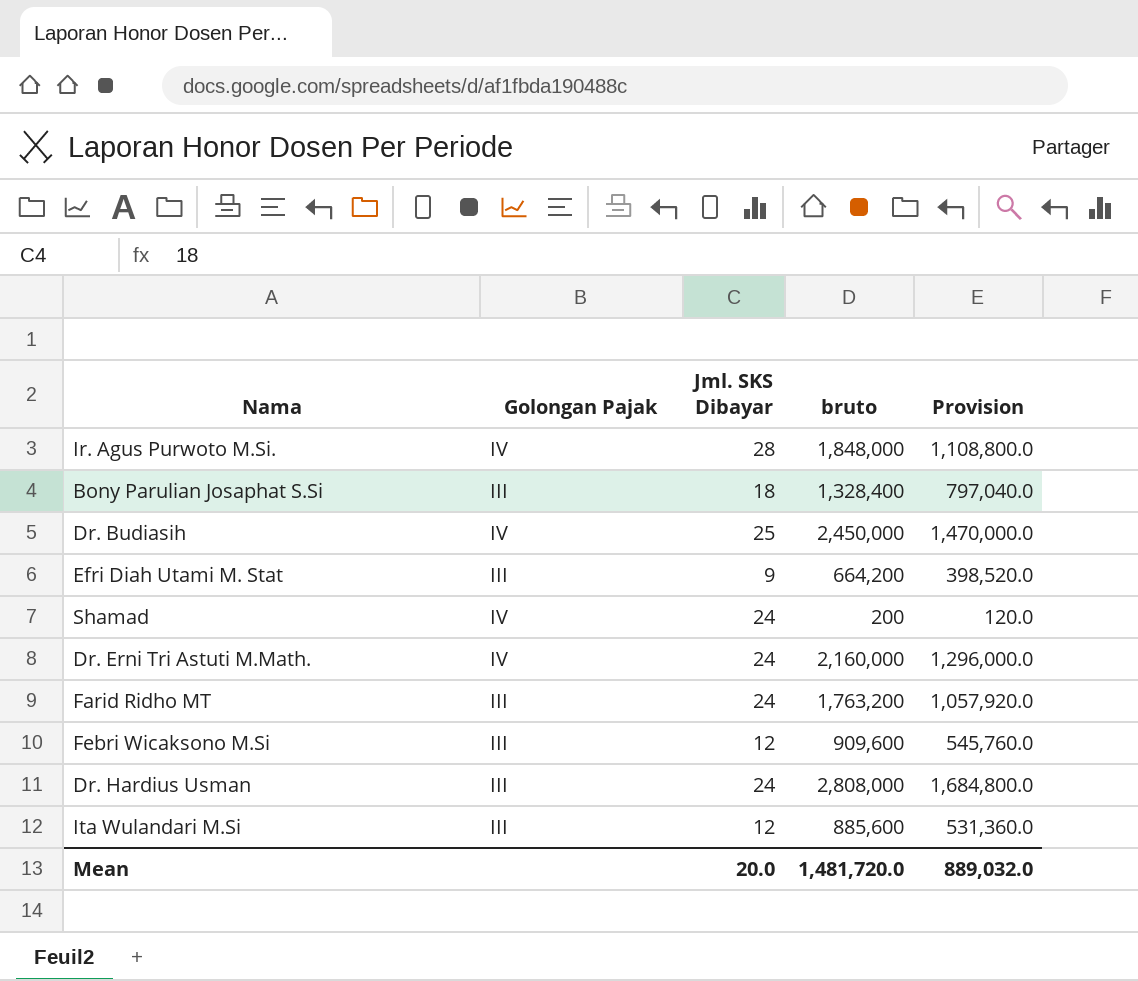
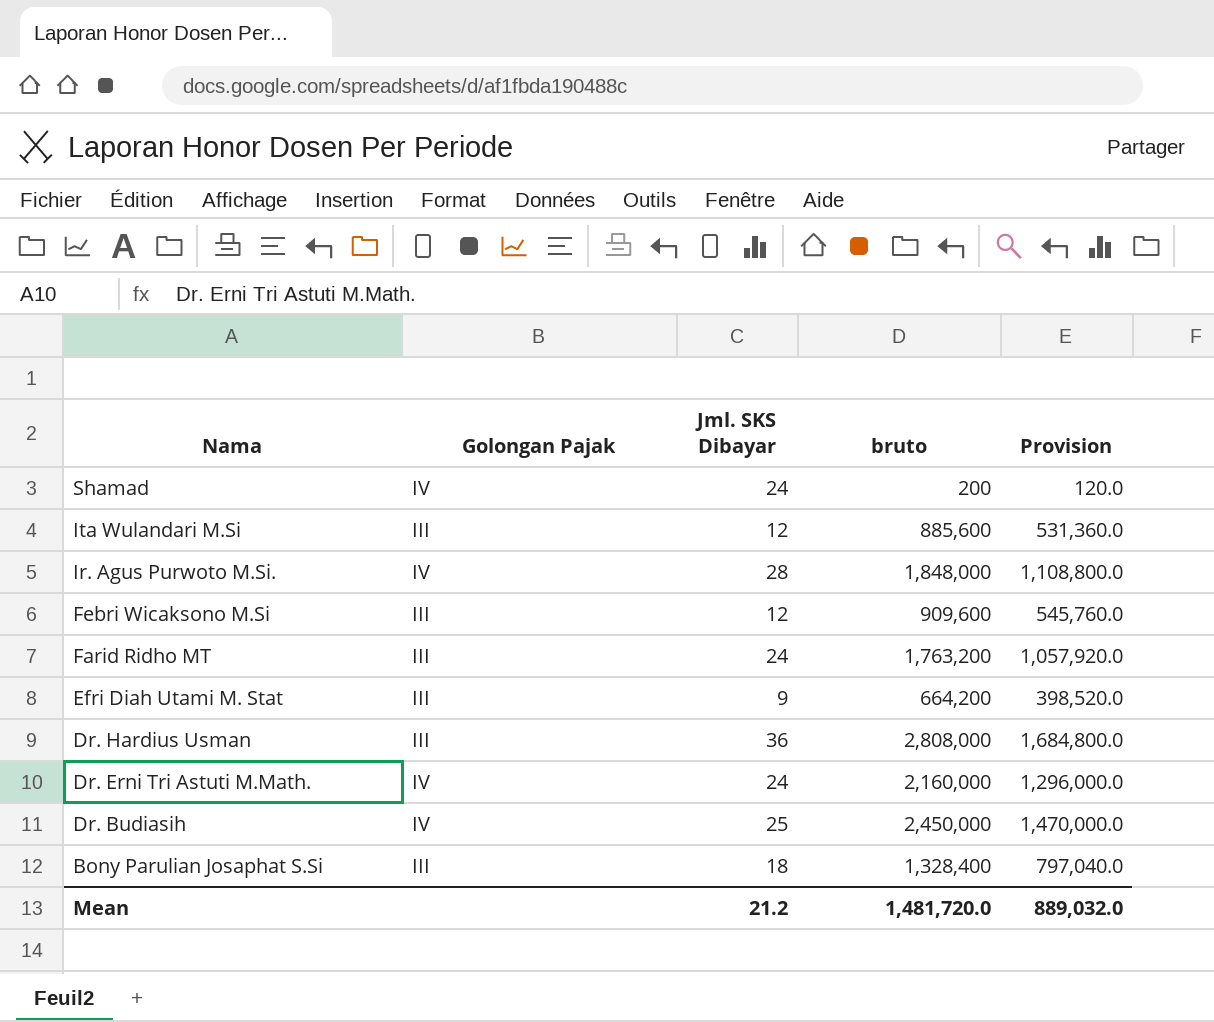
row order: none -> Nama descending
Dr. Hardius Usman | Jml. SKS Dibayar: 24 -> 36
Mean | Jml. SKS Dibayar: 20.0 -> 21.2

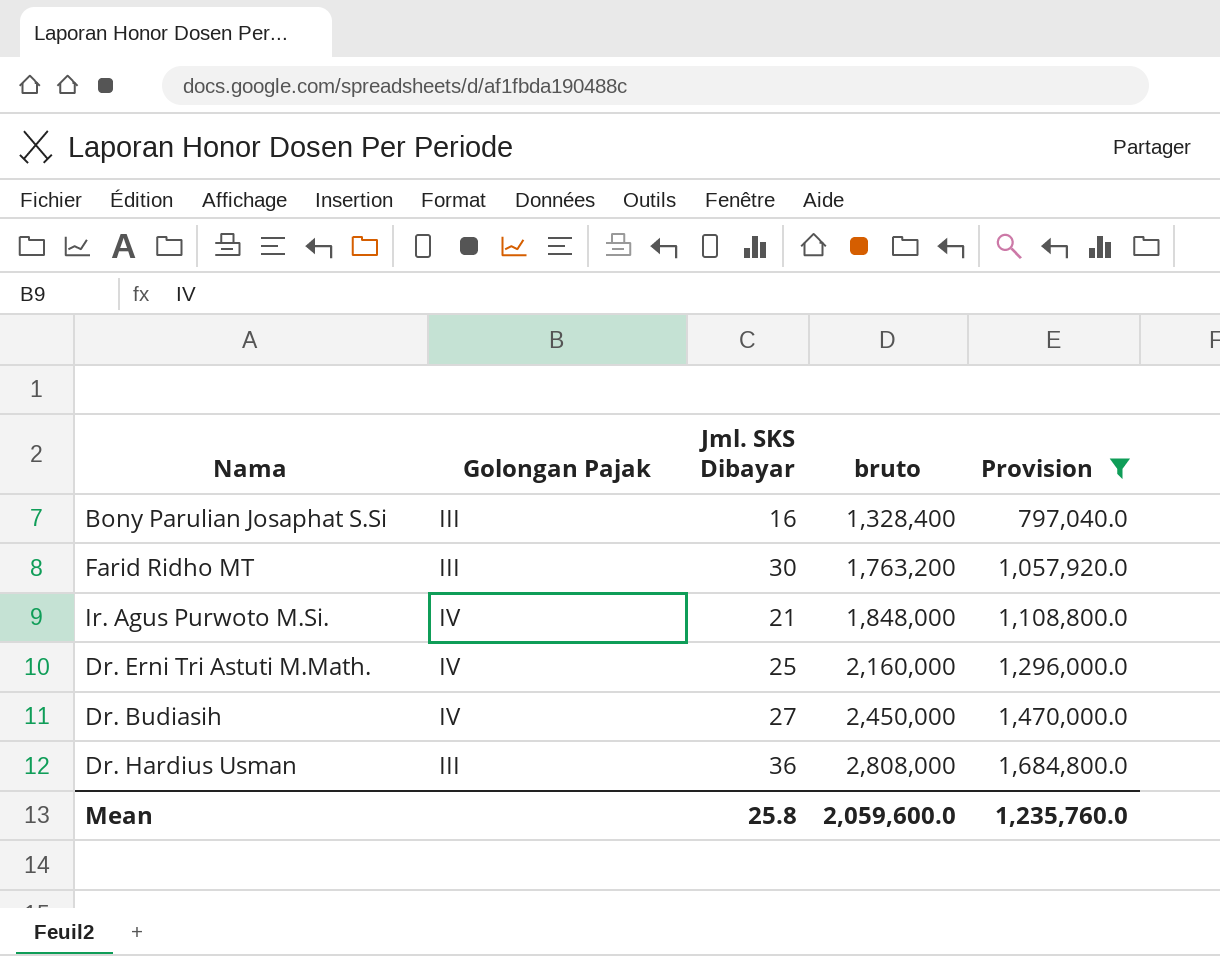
filter: none -> Provision >= 797,040.0
row order: Nama descending -> bruto ascending
Bony Parulian Josaphat S.Si | Jml. SKS Dibayar: 18 -> 16
Farid Ridho MT | Jml. SKS Dibayar: 24 -> 30
Ir. Agus Purwoto M.Si. | Jml. SKS Dibayar: 28 -> 21
Dr. Erni Tri Astuti M.Math. | Jml. SKS Dibayar: 24 -> 25
Dr. Budiasih | Jml. SKS Dibayar: 25 -> 27
Mean | Jml. SKS Dibayar: 21.2 -> 25.8
Mean | bruto: 1,481,720.0 -> 2,059,600.0
Mean | Provision: 889,032.0 -> 1,235,760.0

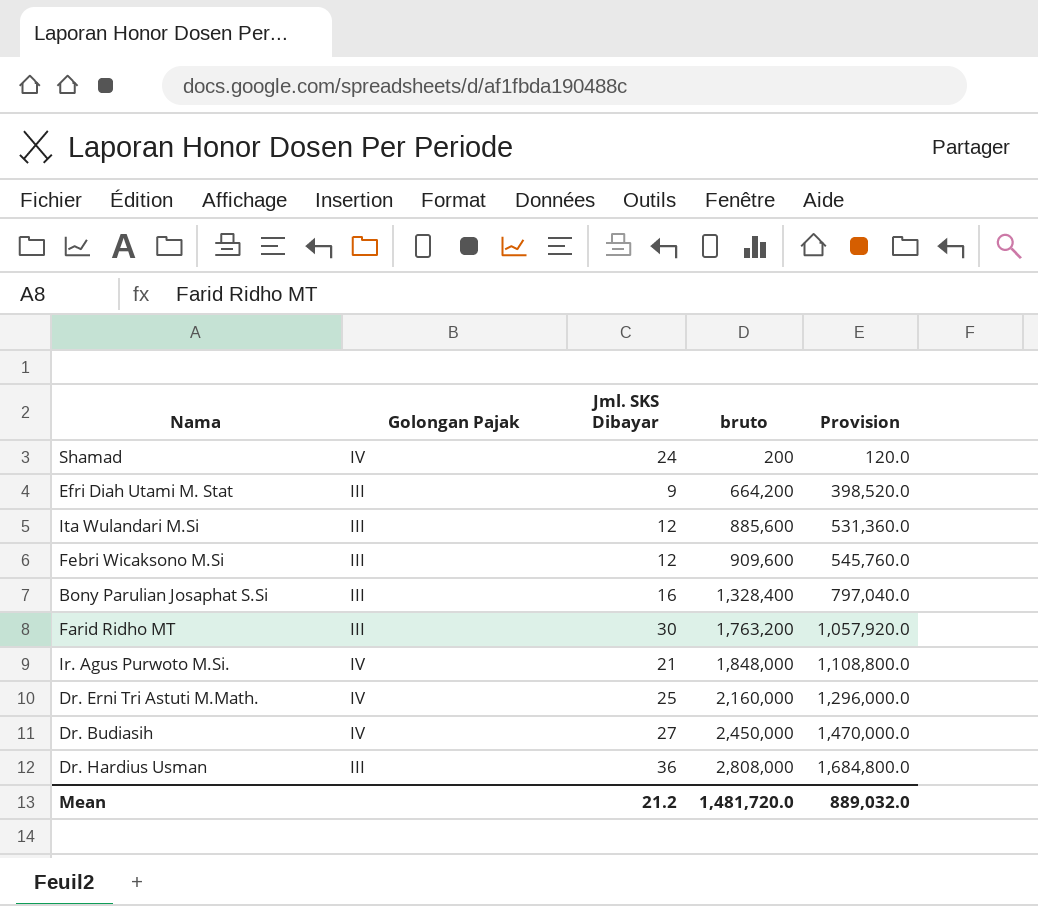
filter: Provision >= 797,040.0 -> none
Mean | Jml. SKS Dibayar: 25.8 -> 21.2
Mean | bruto: 2,059,600.0 -> 1,481,720.0
Mean | Provision: 1,235,760.0 -> 889,032.0

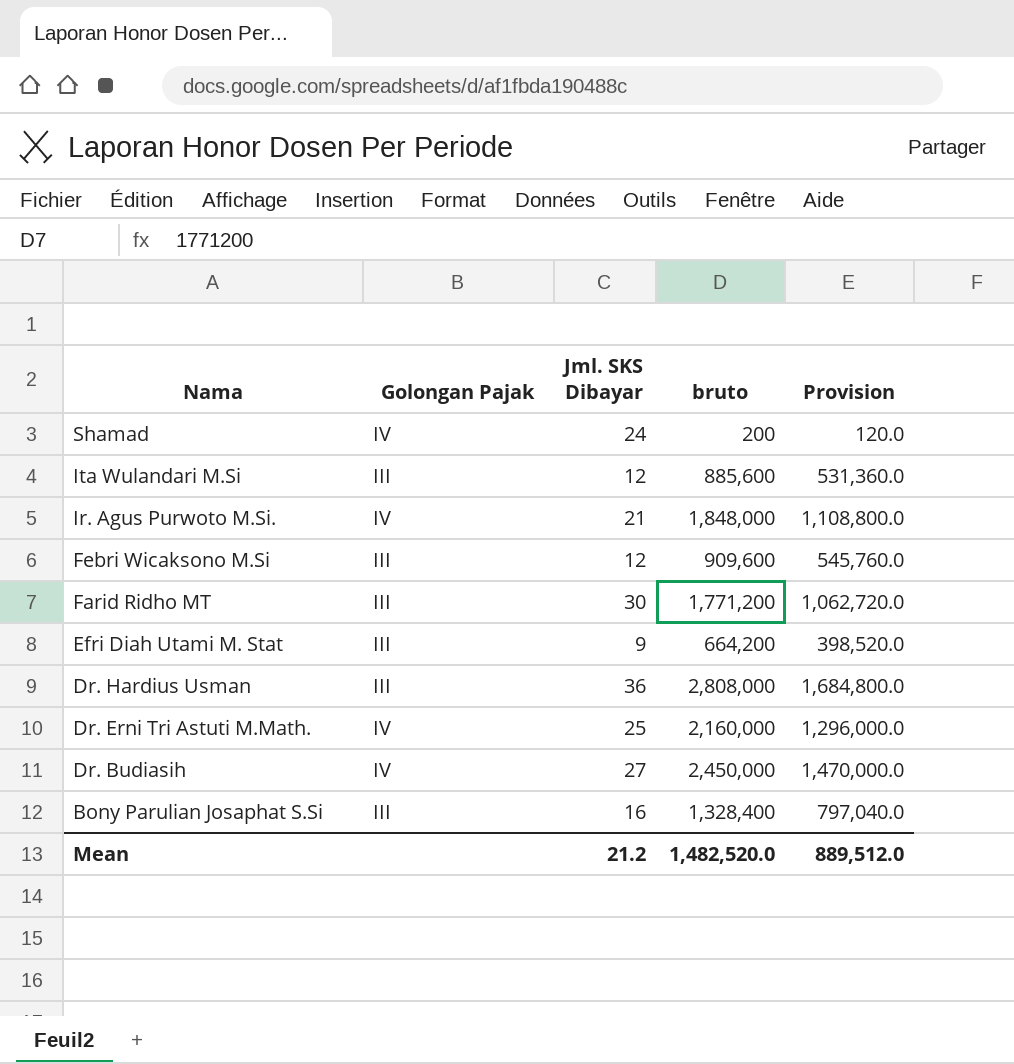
row order: bruto ascending -> Nama descending
Farid Ridho MT | bruto: 1,763,200 -> 1,771,200
Farid Ridho MT | Provision: 1,057,920.0 -> 1,062,720.0
Mean | bruto: 1,481,720.0 -> 1,482,520.0
Mean | Provision: 889,032.0 -> 889,512.0

